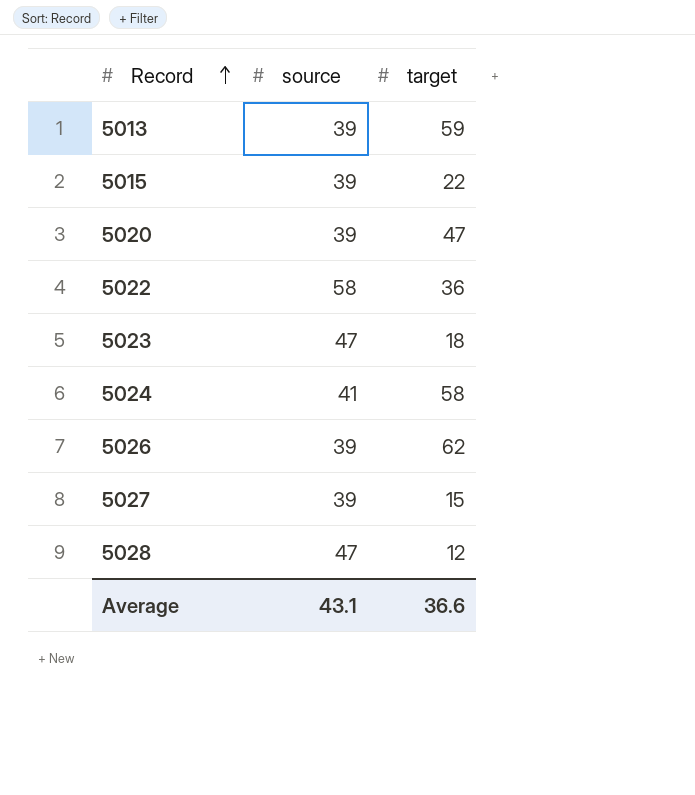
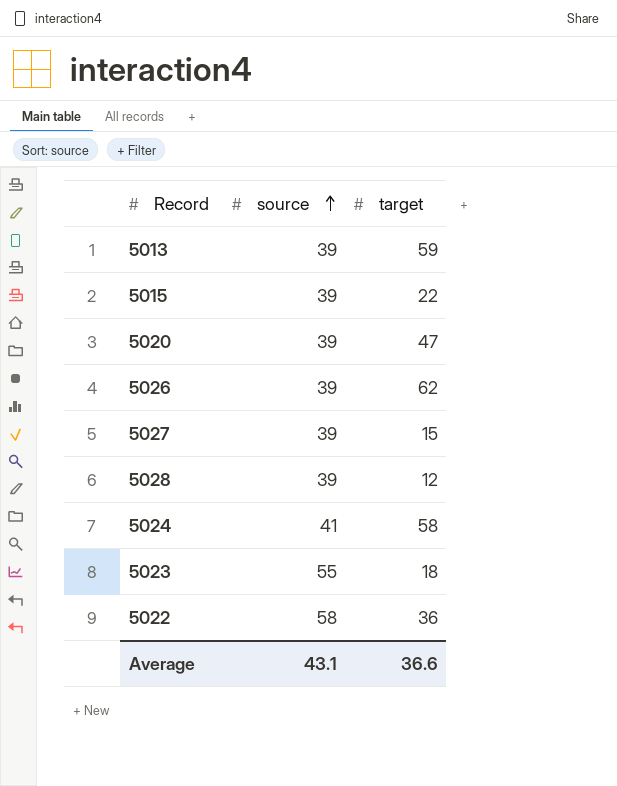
row order: Record ascending -> source ascending
5028 | source: 47 -> 39
5023 | source: 47 -> 55

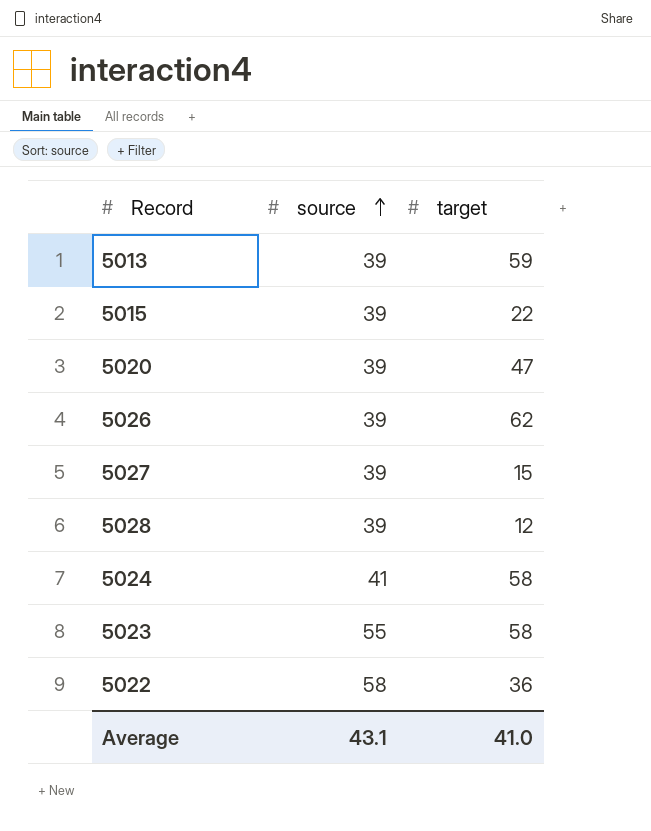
5023 | target: 18 -> 58
Average | target: 36.6 -> 41.0

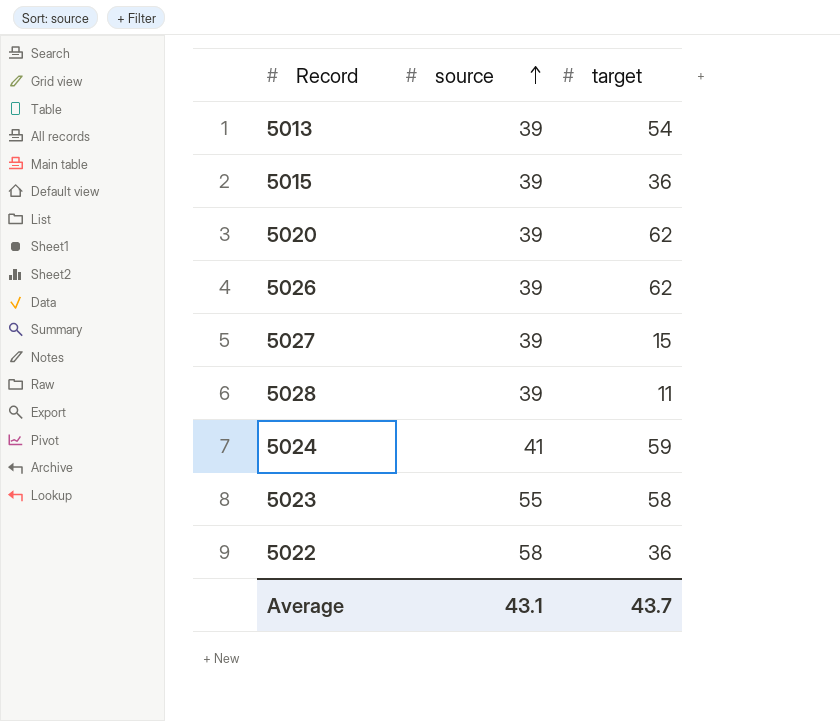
5013 | target: 59 -> 54
5015 | target: 22 -> 36
5020 | target: 47 -> 62
5028 | target: 12 -> 11
5024 | target: 58 -> 59
Average | target: 41.0 -> 43.7

